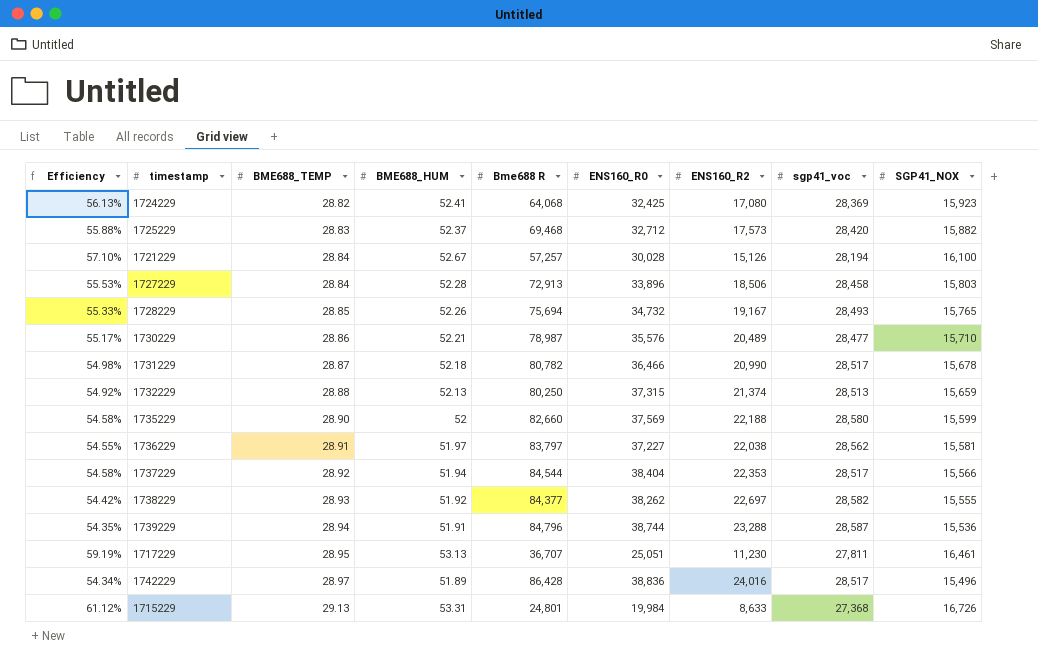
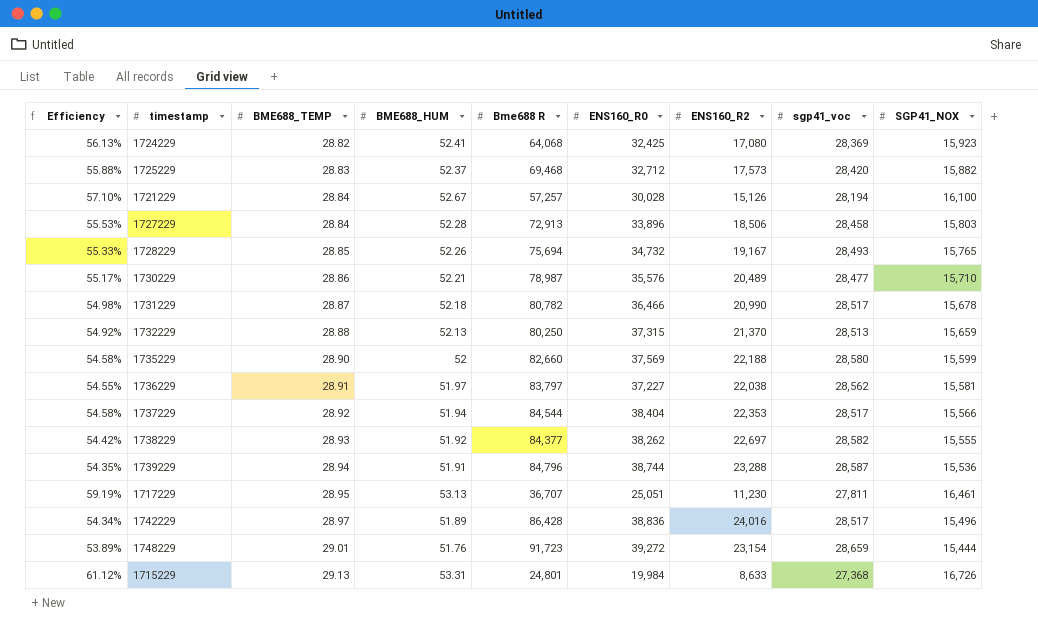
1732229 | ENS160_R2: 21,374 -> 21,370
row 1748229: none -> 53.89% | 29.01 | 51.76 | 91,723 | 39,272 | 23,154 | 28,659 | 15,444

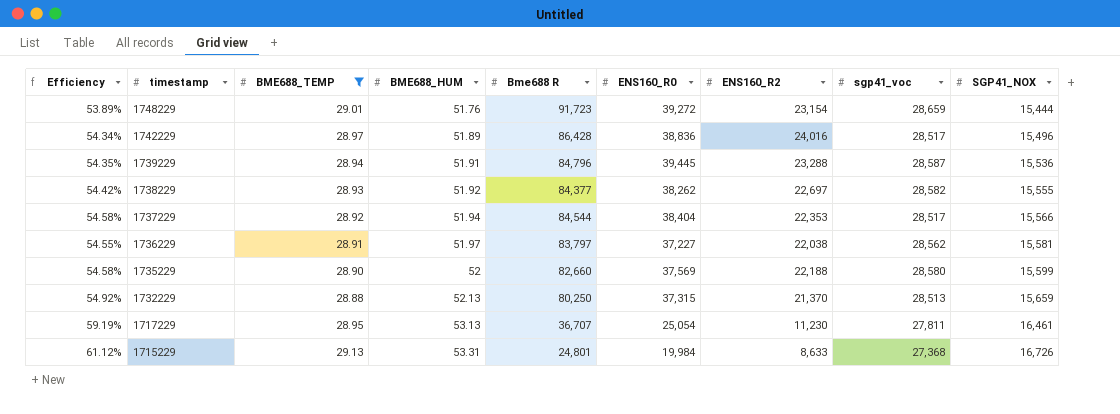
filter: none -> BME688_TEMP >= 28.88
row order: BME688_TEMP ascending -> timestamp descending
1739229 | ENS160_R0: 38,744 -> 39,445
1717229 | ENS160_R0: 25,051 -> 25,054

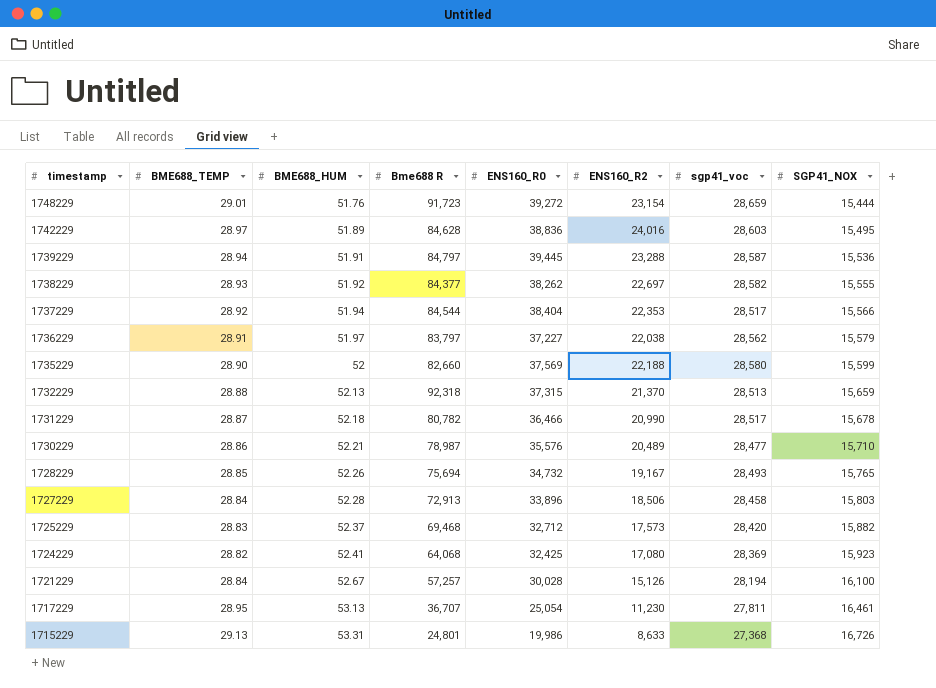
filter: BME688_TEMP >= 28.88 -> none
column Efficiency | formula: [SGP41_NOX] / [sgp41_voc] -> none
1742229 | Bme688 R: 86,428 -> 84,628
1742229 | sgp41_voc: 28,517 -> 28,603
1742229 | SGP41_NOX: 15,496 -> 15,495
1739229 | Bme688 R: 84,796 -> 84,797
1736229 | SGP41_NOX: 15,581 -> 15,579
1732229 | Bme688 R: 80,250 -> 92,318
1715229 | ENS160_R0: 19,984 -> 19,986

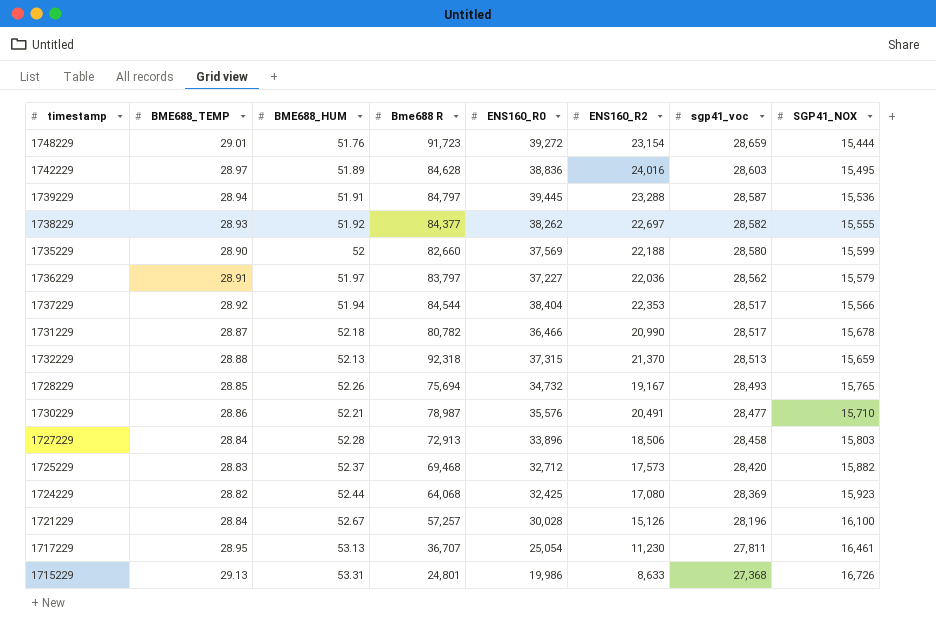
row order: timestamp descending -> sgp41_voc descending
1736229 | ENS160_R2: 22,038 -> 22,036
1730229 | ENS160_R2: 20,489 -> 20,491
1724229 | BME688_HUM: 52.41 -> 52.44
1721229 | sgp41_voc: 28,194 -> 28,196

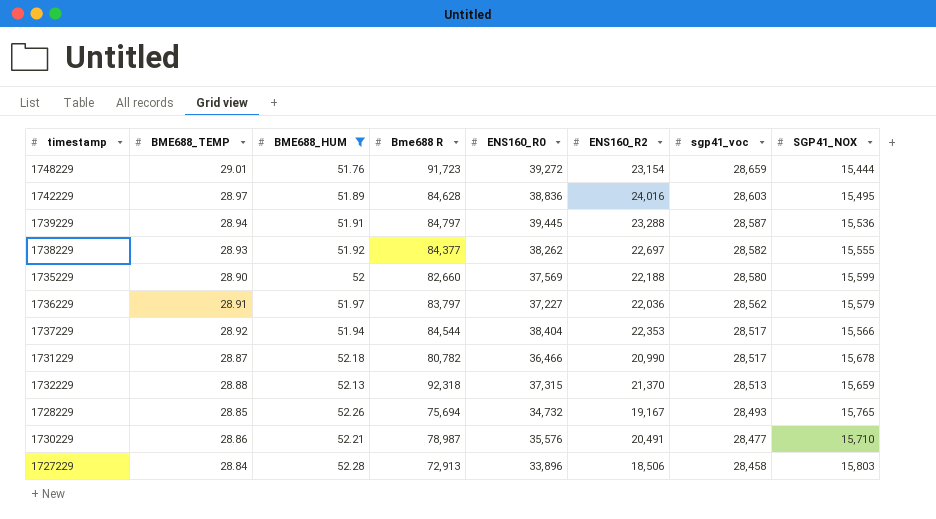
filter: none -> BME688_HUM <= 52.28

